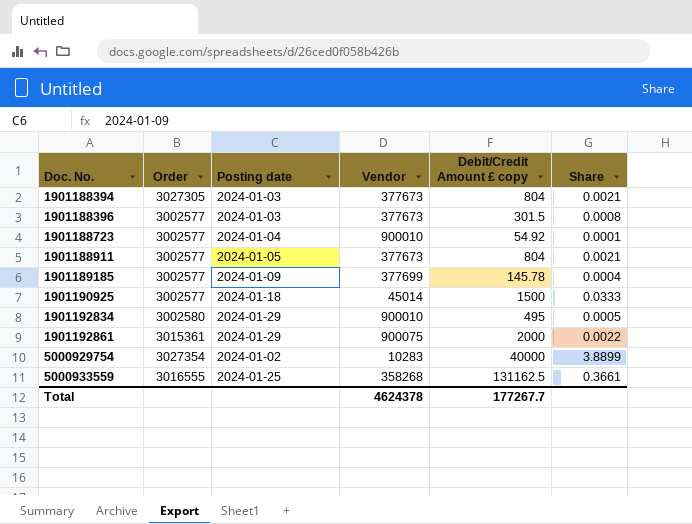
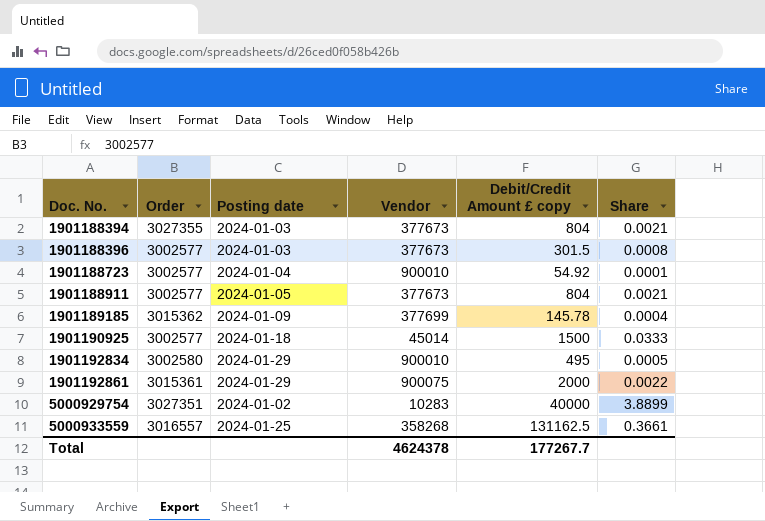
1901188394 | Order: 3027305 -> 3027355
1901189185 | Order: 3002577 -> 3015362
5000929754 | Order: 3027354 -> 3027351
5000933559 | Order: 3016555 -> 3016557

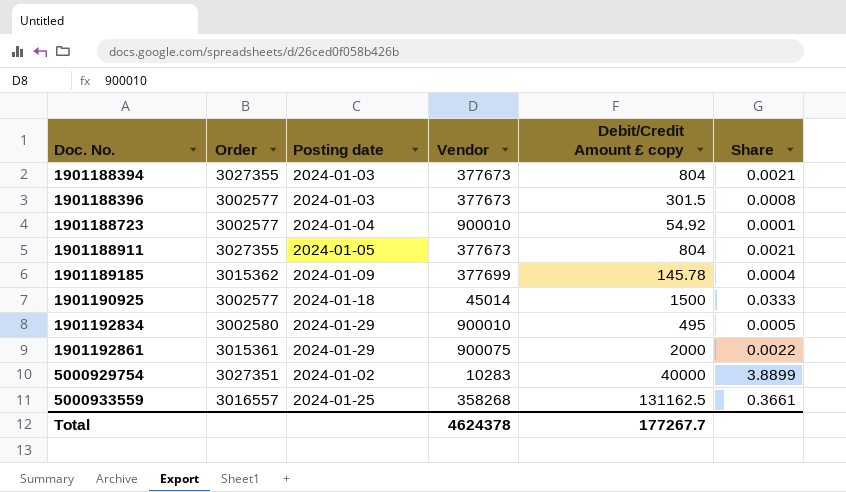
1901188911 | Order: 3002577 -> 3027355

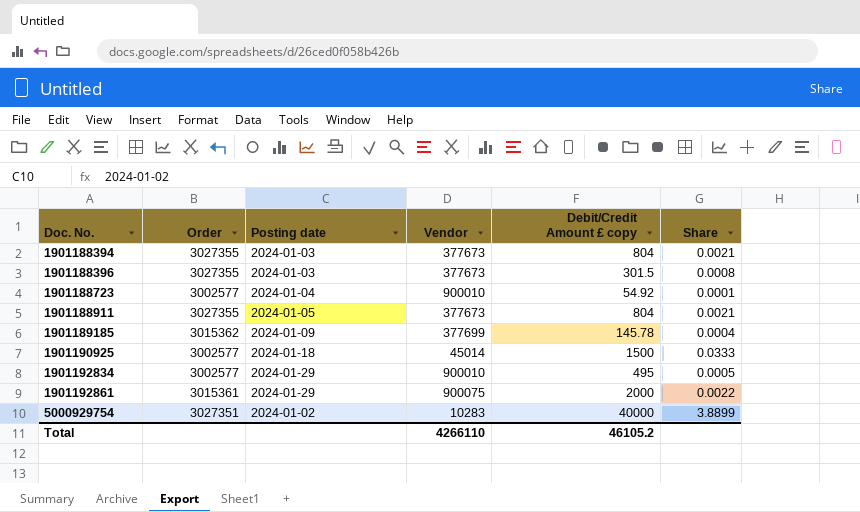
row 5000933559: 3016557 | 2024-01-25 | 358268 | 131162.5 | 0.3661 -> none
1901188396 | Order: 3002577 -> 3027355
1901192834 | Order: 3002580 -> 3002577
Total | Vendor: 4624378 -> 4266110
Total | Debit/Credit Amount £ copy: 177267.7 -> 46105.2

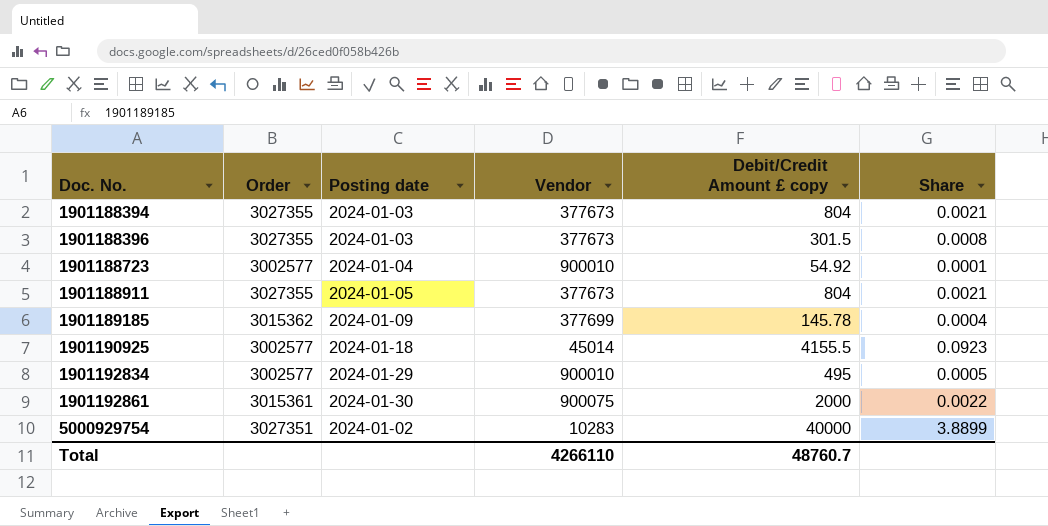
1901190925 | Debit/Credit Amount £ copy: 1500 -> 4155.5
1901190925 | Share: 0.0333 -> 0.0923
1901192861 | Posting date: 2024-01-29 -> 2024-01-30
Total | Debit/Credit Amount £ copy: 46105.2 -> 48760.7

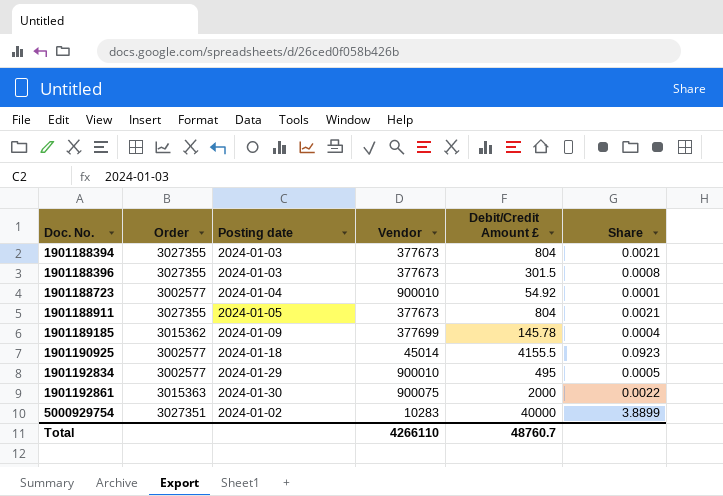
column name: Debit/Credit Amount £ copy -> Debit/Credit Amount £
1901192861 | Order: 3015361 -> 3015363

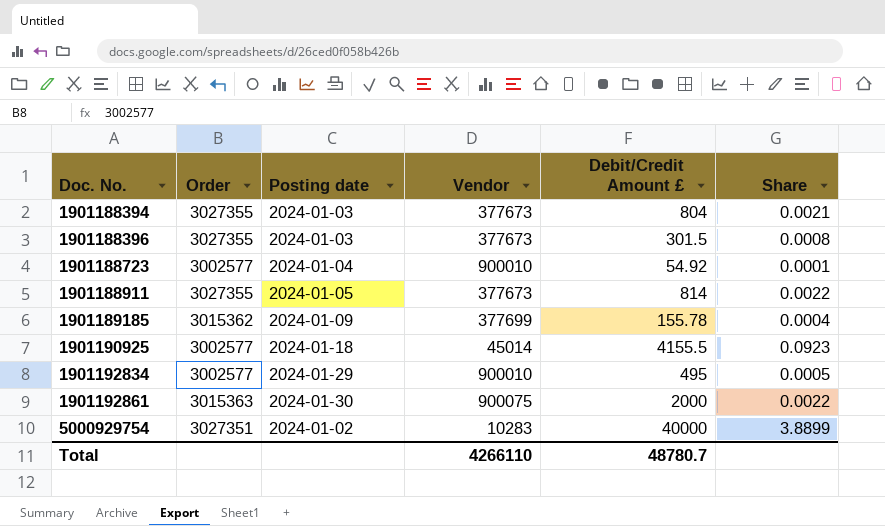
1901188911 | Debit/Credit Amount £: 804 -> 814
1901188911 | Share: 0.0021 -> 0.0022
1901189185 | Debit/Credit Amount £: 145.78 -> 155.78
Total | Debit/Credit Amount £: 48760.7 -> 48780.7

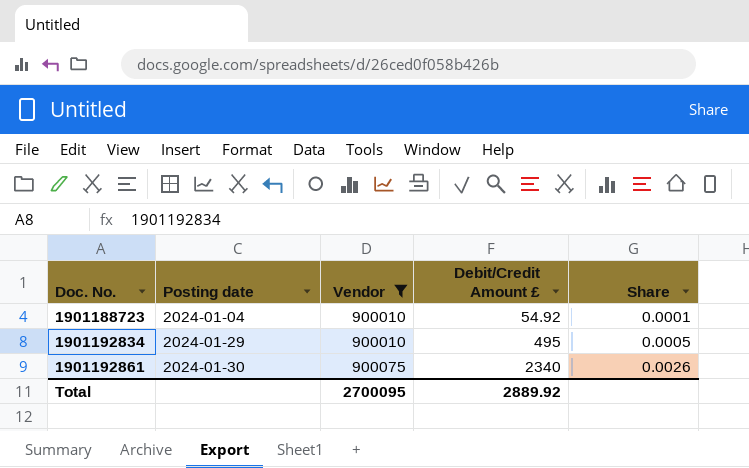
filter: none -> Vendor >= 900010
column Order | position: 2 -> none
1901192861 | Debit/Credit Amount £: 2000 -> 2340
1901192861 | Share: 0.0022 -> 0.0026
Total | Vendor: 4266110 -> 2700095
Total | Debit/Credit Amount £: 48780.7 -> 2889.92

